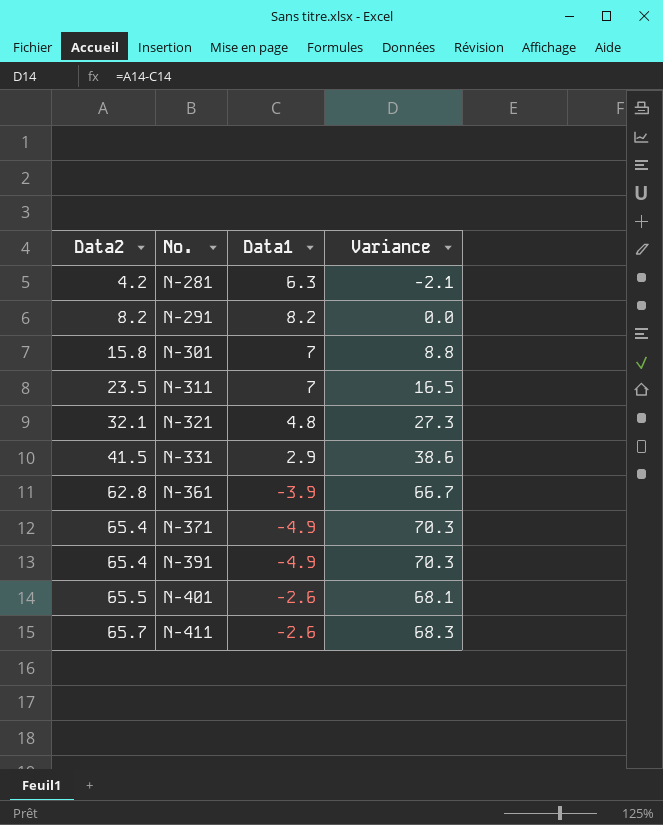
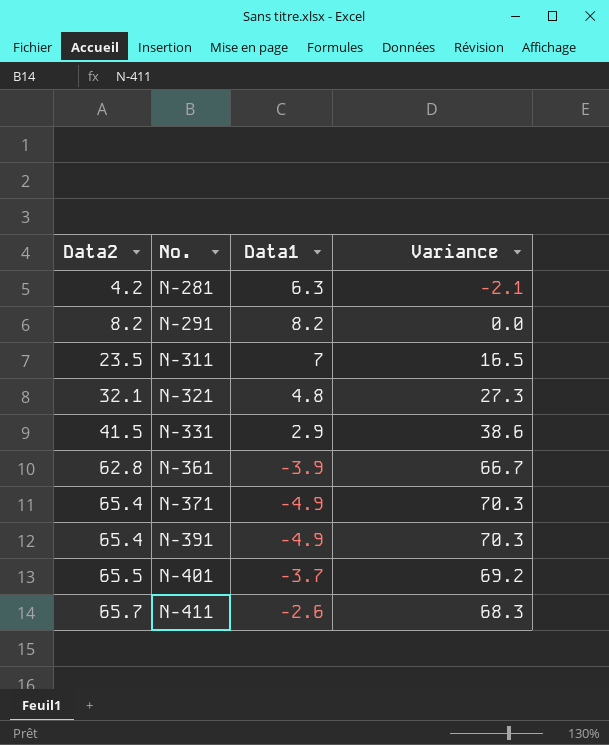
row N-301: 15.8 | 7 | 8.8 -> none
N-401 | Data1: -2.6 -> -3.7
N-401 | Variance: 68.1 -> 69.2

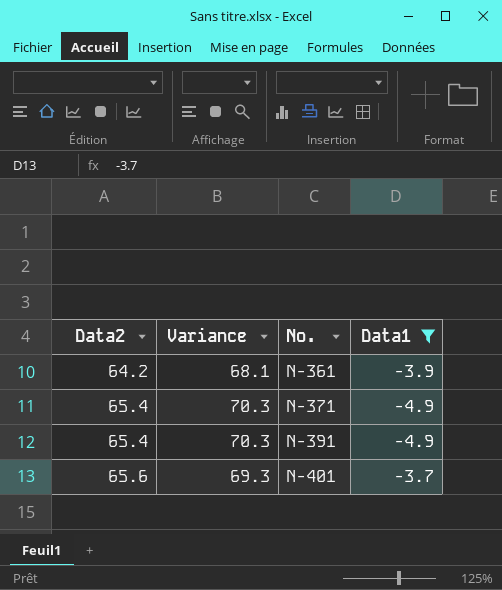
filter: none -> Data1 <= -3.7
column Variance | position: 4 -> 2
N-361 | Data2: 62.8 -> 64.2
N-361 | Variance: 66.7 -> 68.1
N-401 | Data2: 65.5 -> 65.6
N-401 | Variance: 69.2 -> 69.3

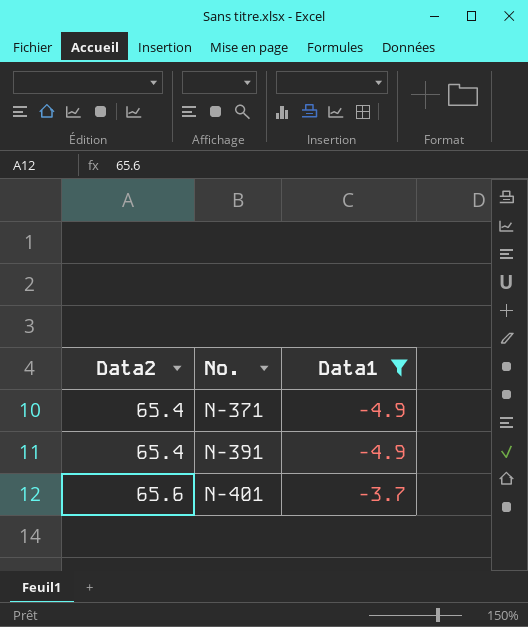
column Variance | formula: [Data2] - [Data1] -> none
row N-361: 64.2 | 68.1 | -3.9 -> none

